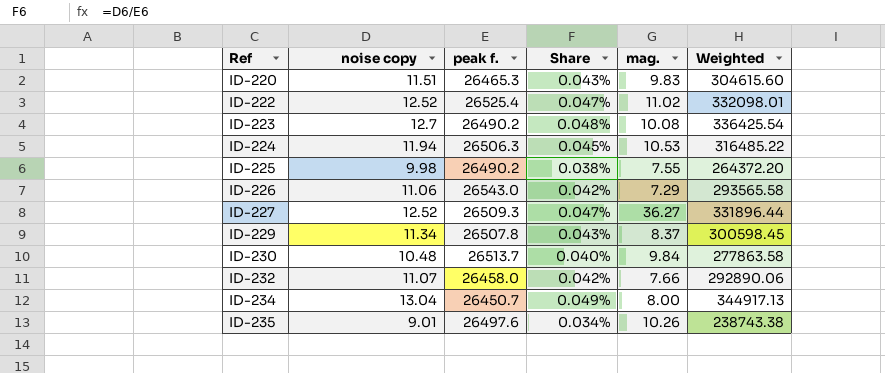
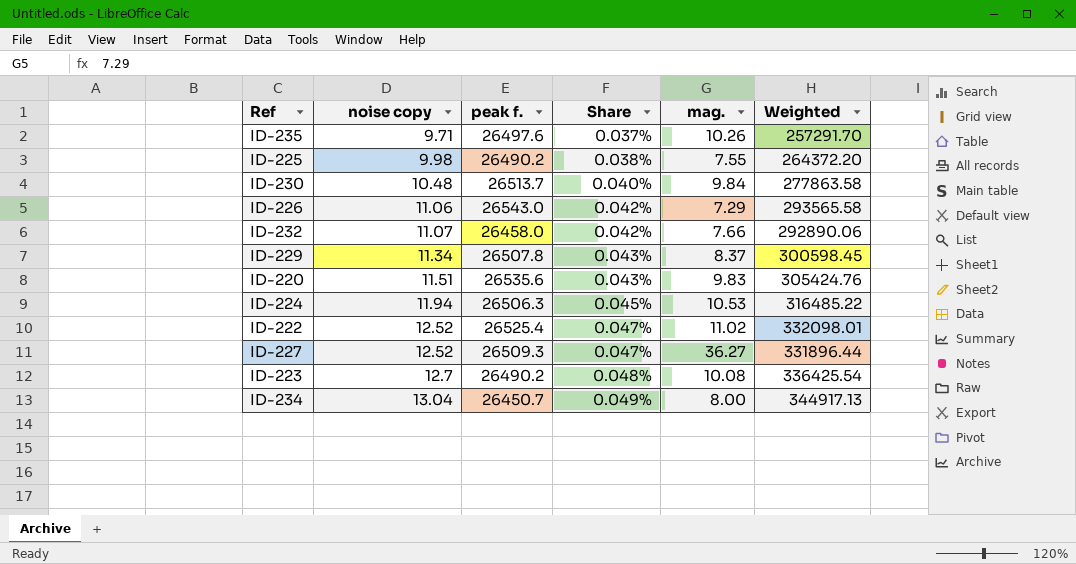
row order: Ref ascending -> noise copy ascending
ID-235 | noise copy: 9.01 -> 9.71
ID-235 | Share: 0.034% -> 0.037%
ID-235 | Weighted: 238743.38 -> 257291.70
ID-220 | peak f.: 26465.3 -> 26535.6
ID-220 | Weighted: 304615.60 -> 305424.76

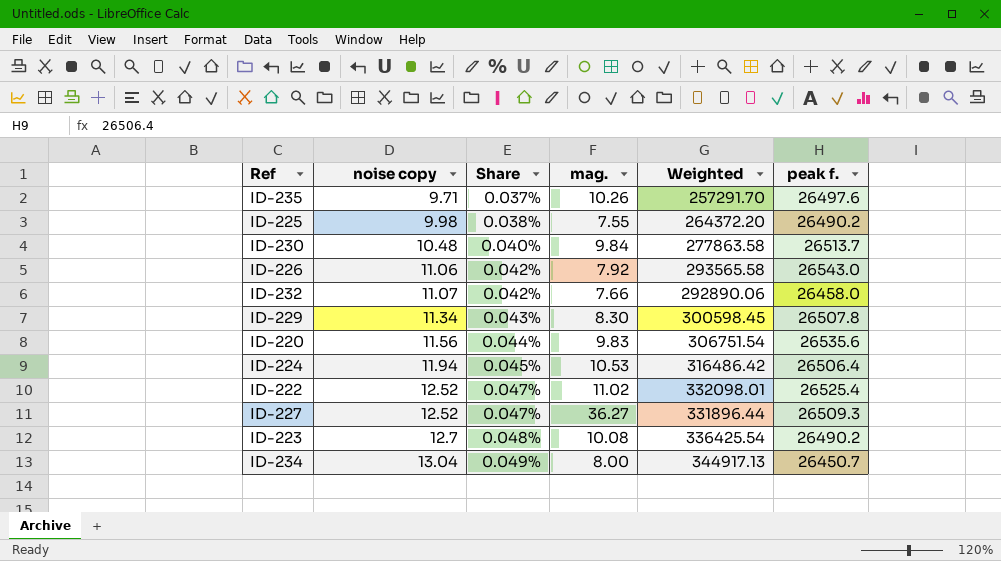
column peak f. | position: 3 -> 6
ID-226 | mag.: 7.29 -> 7.92
ID-229 | mag.: 8.37 -> 8.30
ID-220 | noise copy: 11.51 -> 11.56
ID-220 | Share: 0.043% -> 0.044%
ID-220 | Weighted: 305424.76 -> 306751.54
ID-224 | Weighted: 316485.22 -> 316486.42
ID-224 | peak f.: 26506.3 -> 26506.4

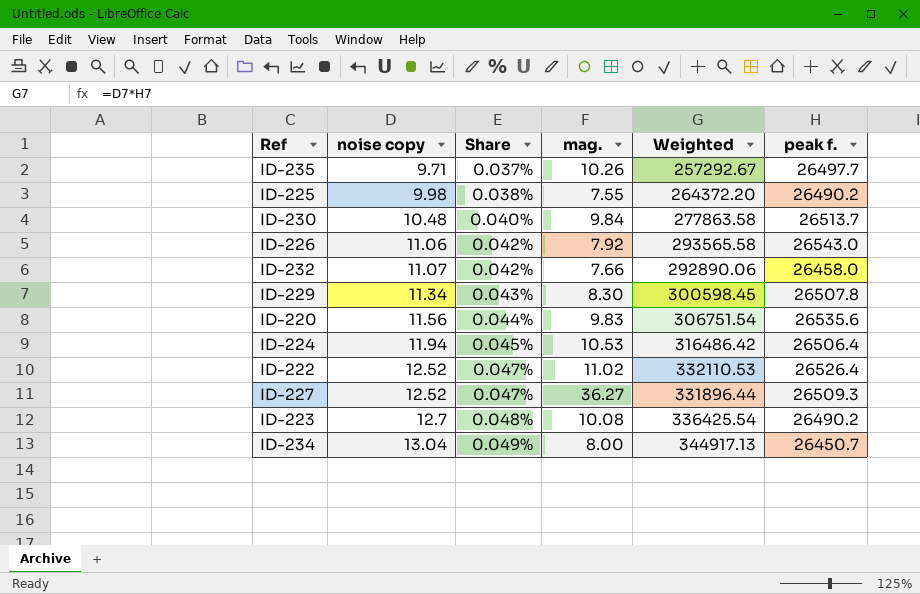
ID-235 | Weighted: 257291.70 -> 257292.67
ID-235 | peak f.: 26497.6 -> 26497.7
ID-222 | Weighted: 332098.01 -> 332110.53
ID-222 | peak f.: 26525.4 -> 26526.4

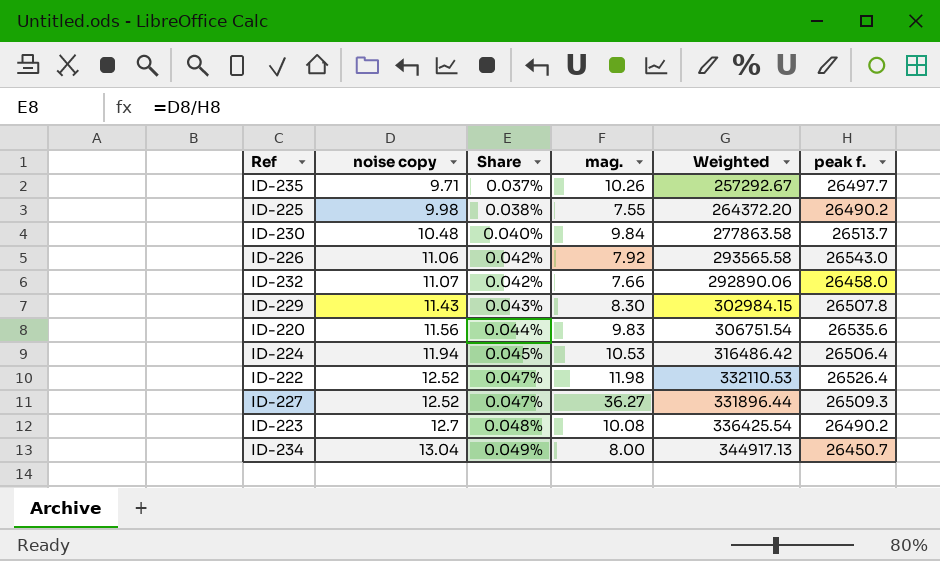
ID-229 | noise copy: 11.34 -> 11.43
ID-229 | Weighted: 300598.45 -> 302984.15
ID-222 | mag.: 11.02 -> 11.98

